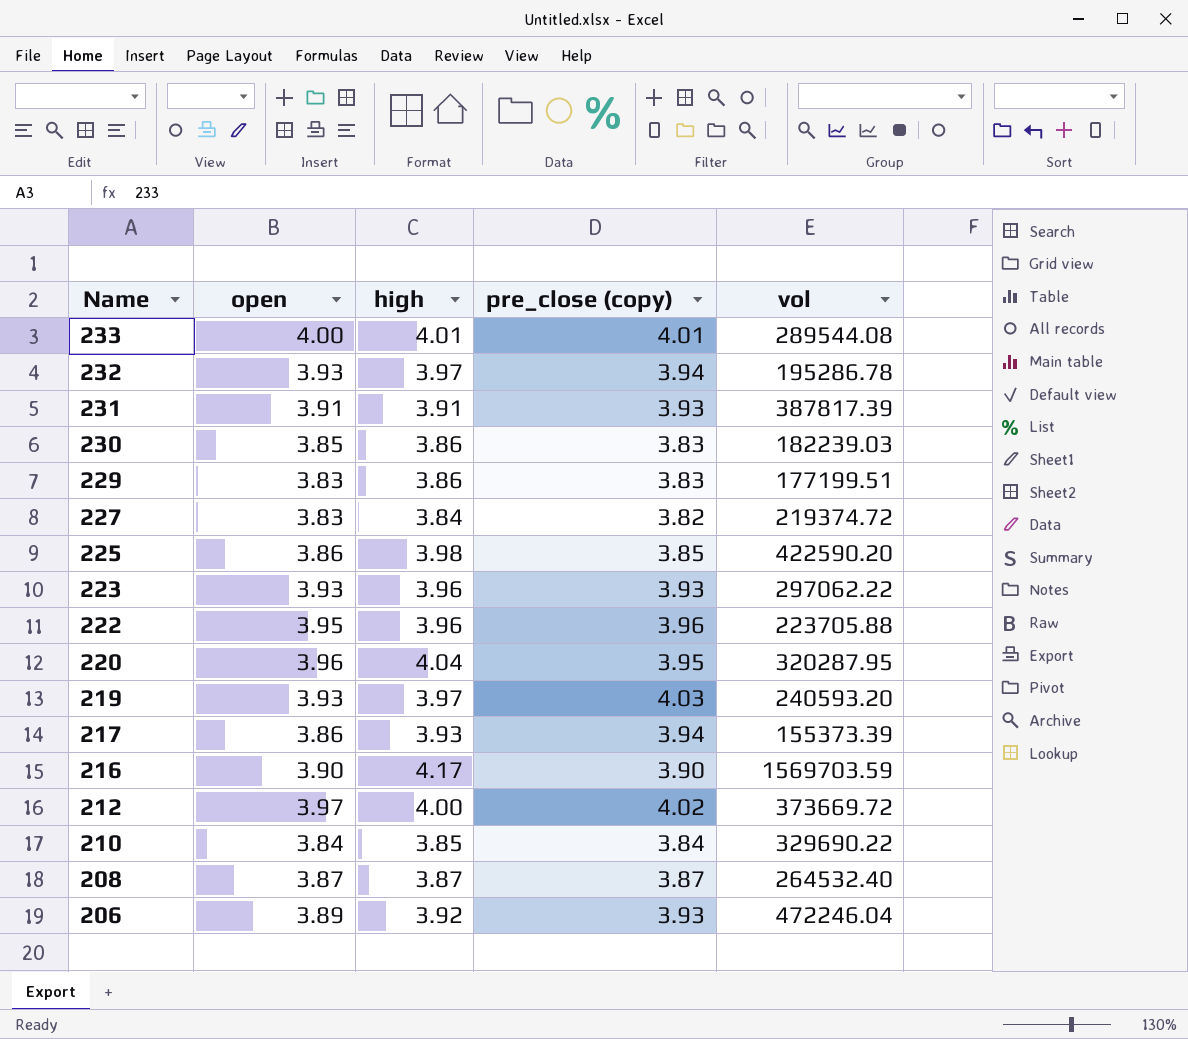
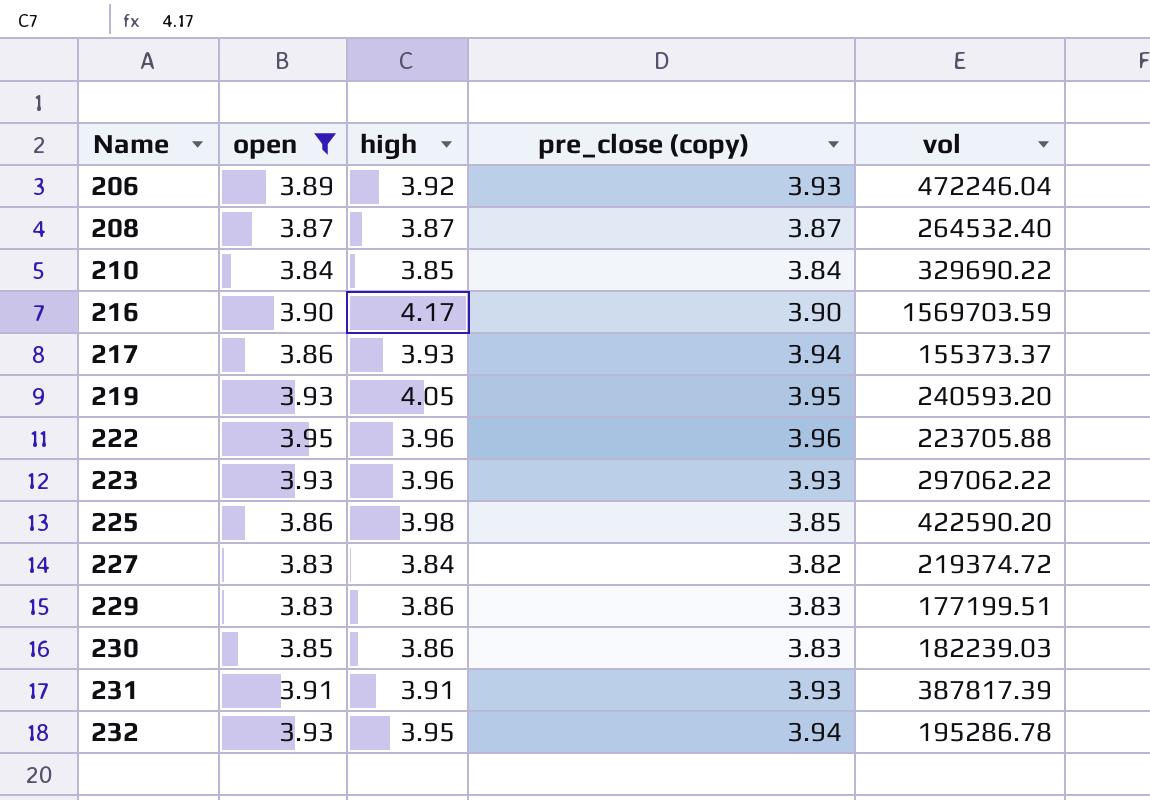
filter: none -> open <= 3.95
row order: Name descending -> Name ascending
217 | vol: 155373.39 -> 155373.37
219 | high: 3.97 -> 4.05
219 | pre_close (copy): 4.03 -> 3.95
232 | high: 3.97 -> 3.95

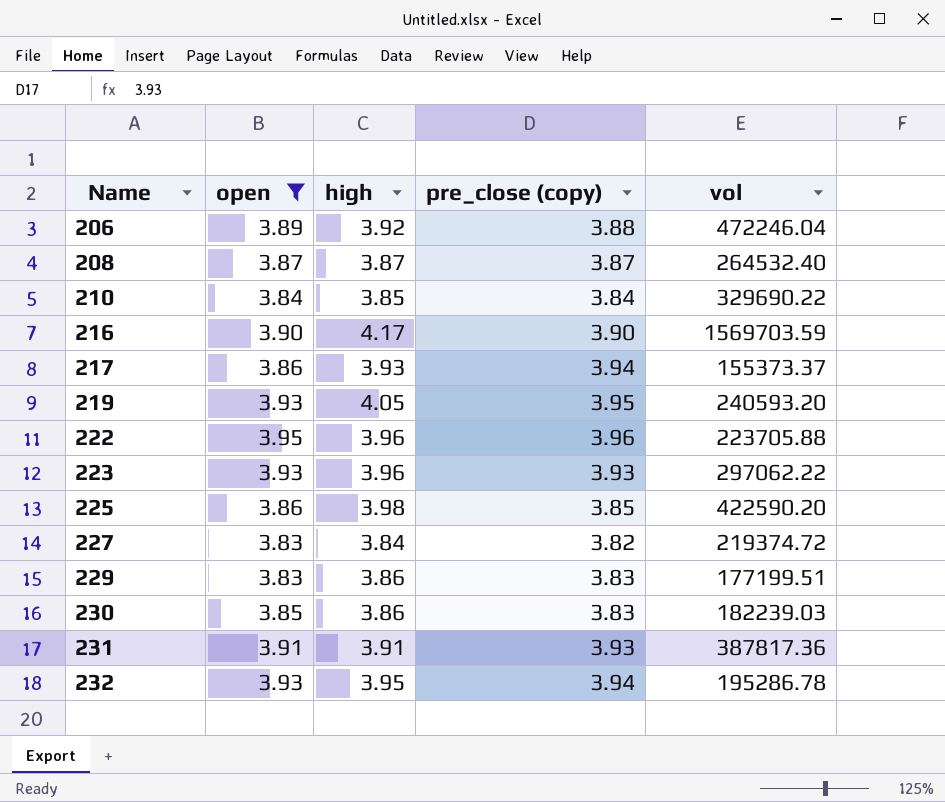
206 | pre_close (copy): 3.93 -> 3.88
231 | vol: 387817.39 -> 387817.36

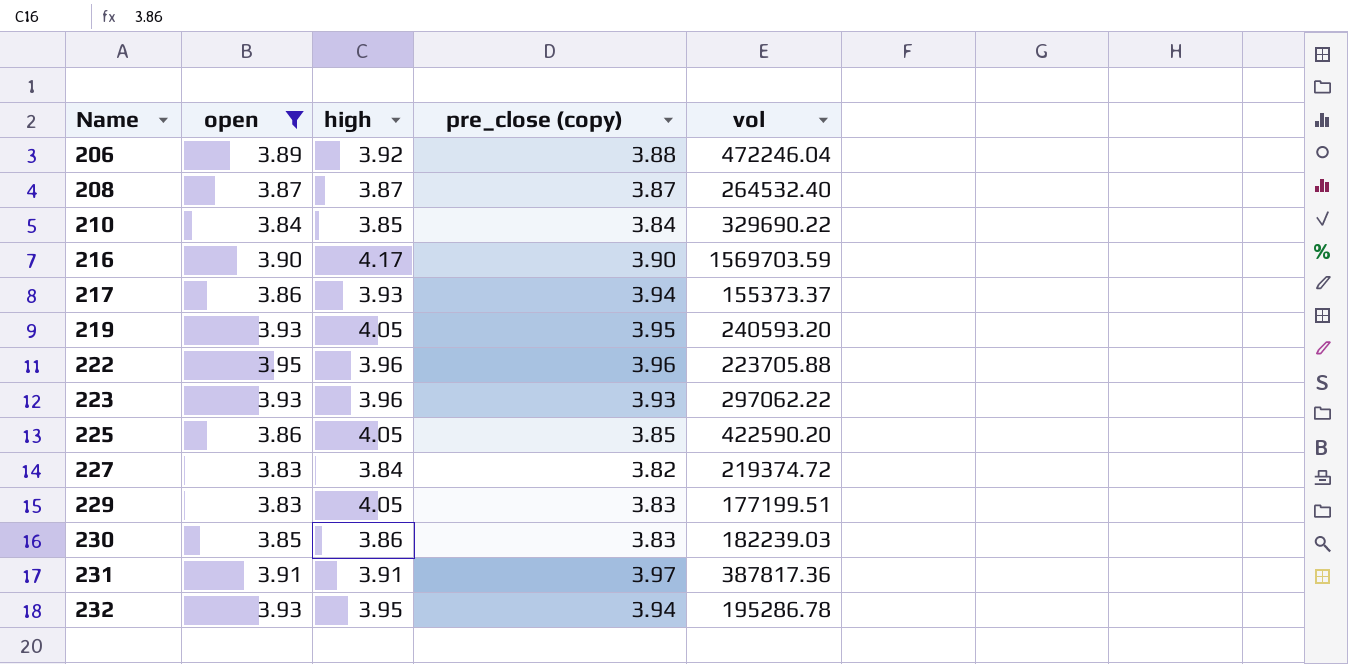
225 | high: 3.98 -> 4.05
229 | high: 3.86 -> 4.05
231 | pre_close (copy): 3.93 -> 3.97

